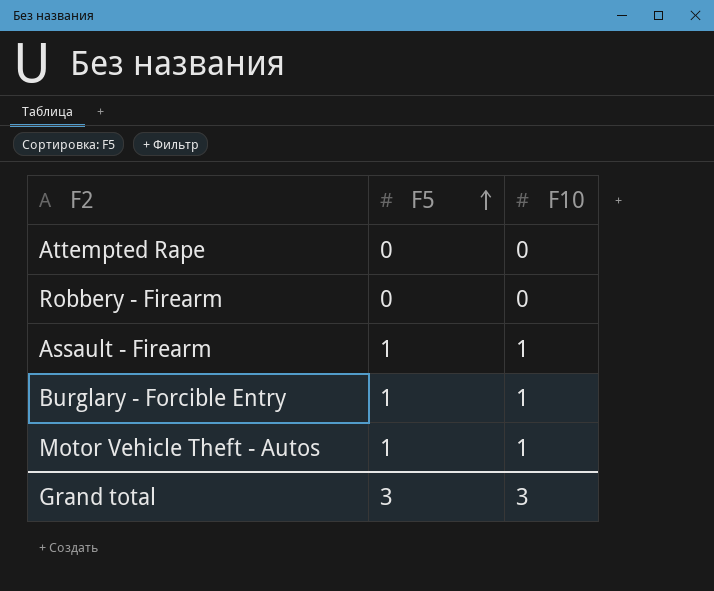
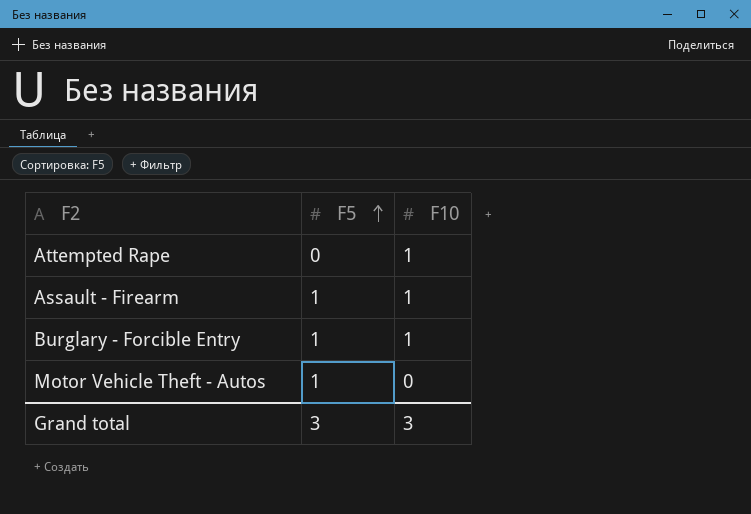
row Robbery - Firearm: 0 | 0 -> none
Attempted Rape | F10: 0 -> 1
Motor Vehicle Theft - Autos | F10: 1 -> 0

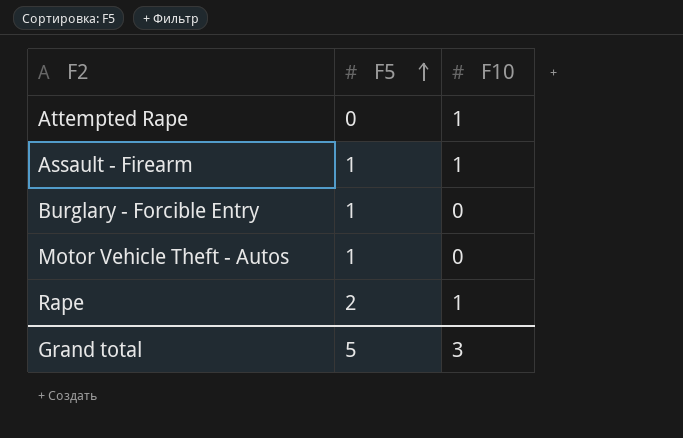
Burglary - Forcible Entry | F10: 1 -> 0
row Rape: none -> 2 | 1
Grand total | F5: 3 -> 5

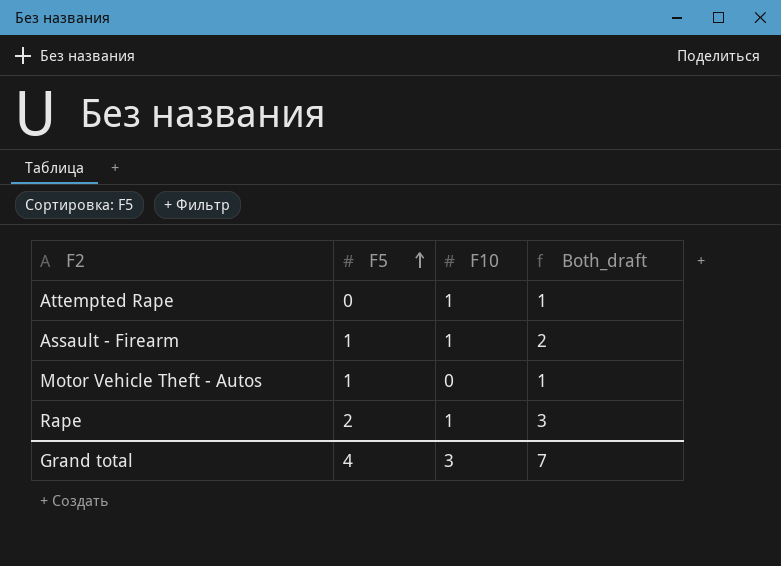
column Both_draft | formula: none -> [F5] + [F10]
row Burglary - Forcible Entry: 1 | 0 -> none
Grand total | F5: 5 -> 4

